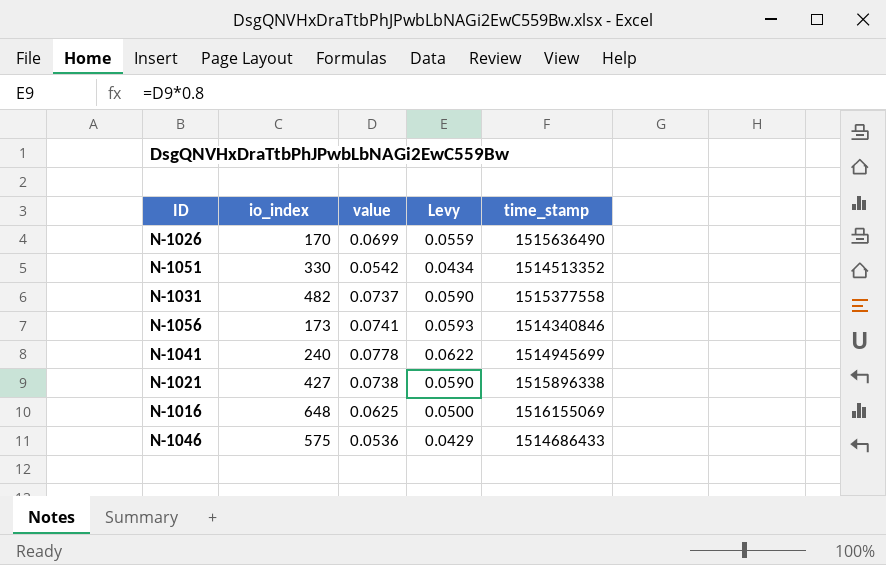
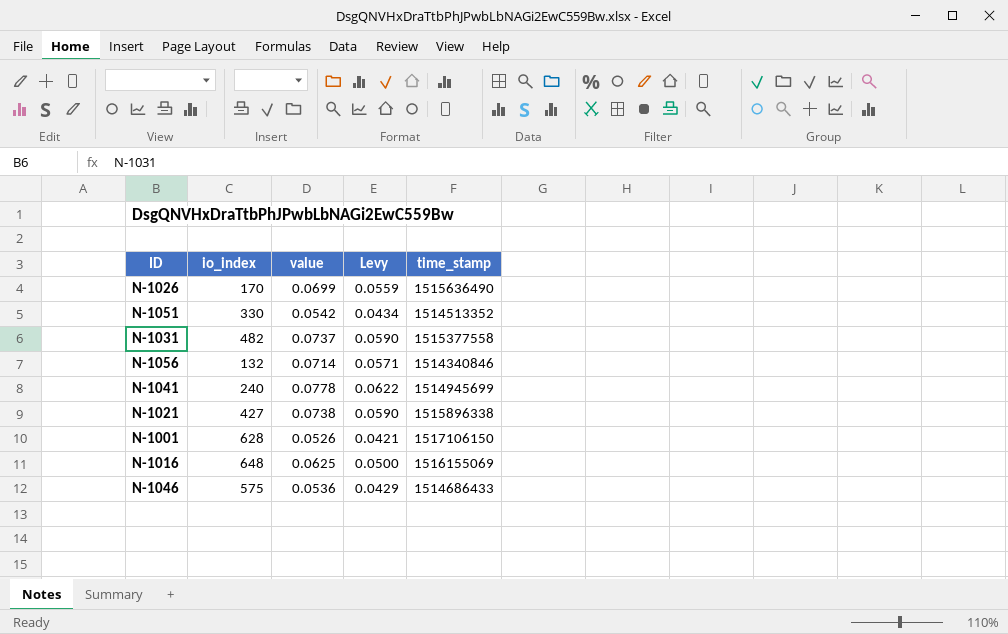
N-1056 | io_index: 173 -> 132
N-1056 | value: 0.0741 -> 0.0714
N-1056 | Levy: 0.0593 -> 0.0571
row N-1001: none -> 628 | 0.0526 | 0.0421 | 1517106150

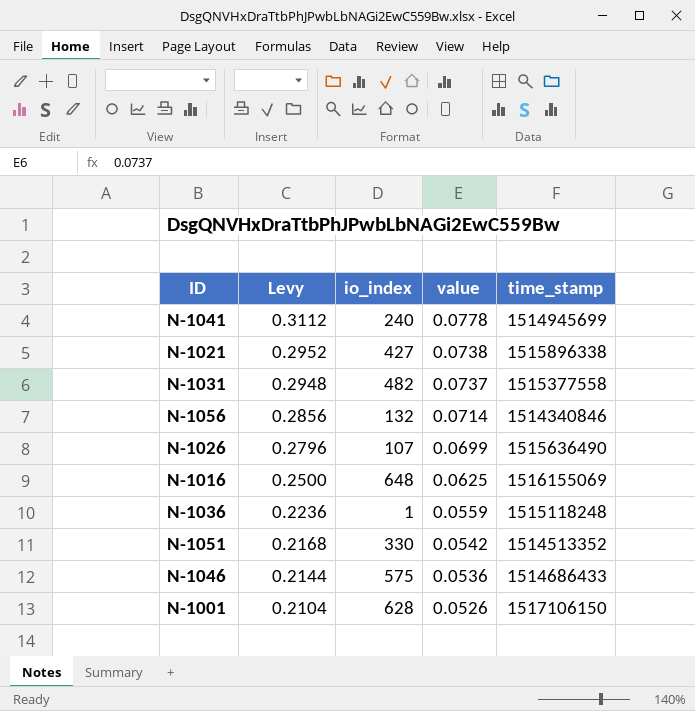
row order: none -> Levy descending
column Levy | formula: [value] * 0.8 -> [value] * 4
column Levy | position: 4 -> 2
N-1026 | io_index: 170 -> 107
row N-1036: none -> 0.2236 | 1 | 0.0559 | 1515118248

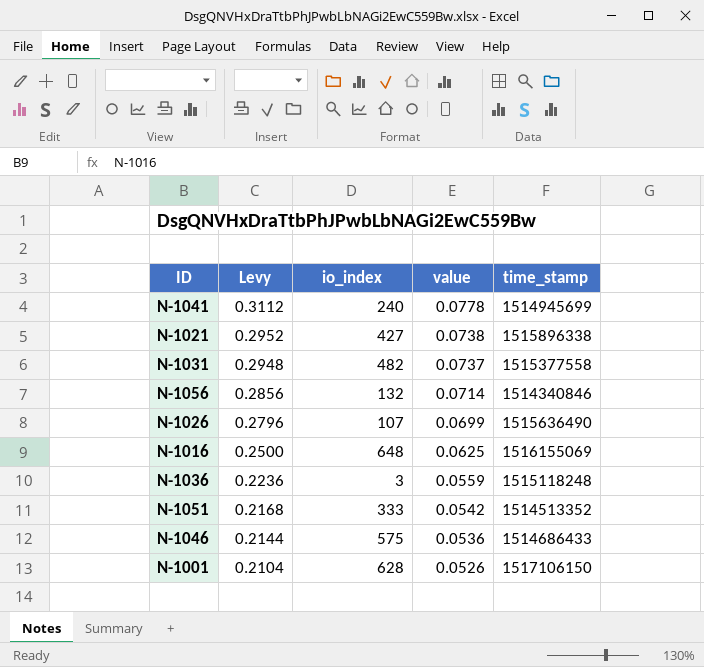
N-1036 | io_index: 1 -> 3
N-1051 | io_index: 330 -> 333

